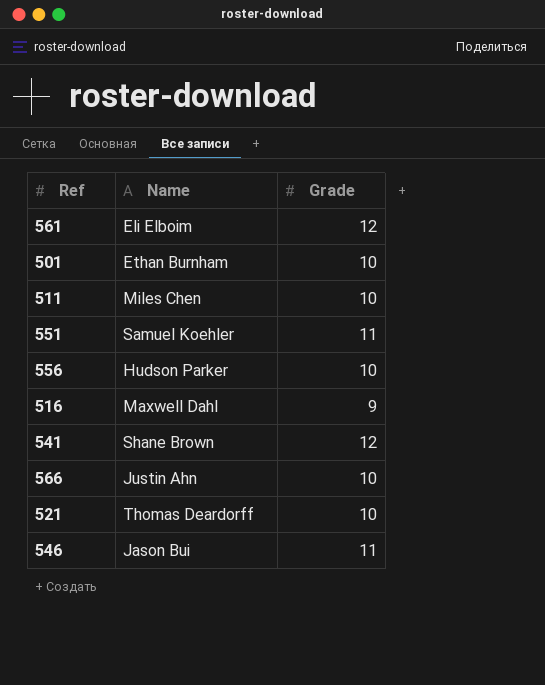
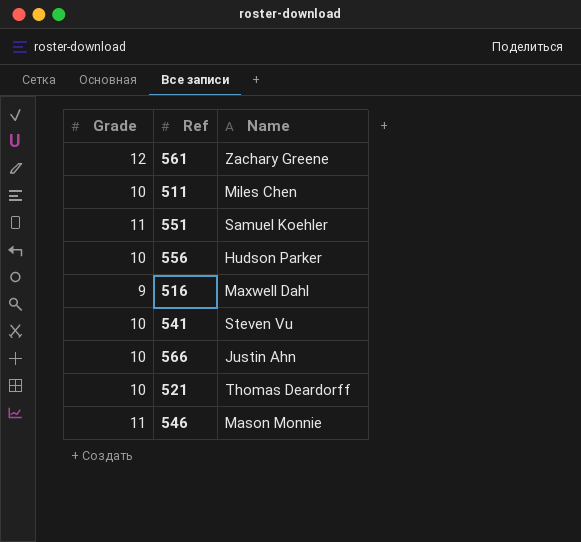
column Grade | position: 3 -> 1
row 501: Ethan Burnham | 10 -> none
561 | Name: Eli Elboim -> Zachary Greene
541 | Grade: 12 -> 10
541 | Name: Shane Brown -> Steven Vu
546 | Name: Jason Bui -> Mason Monnie

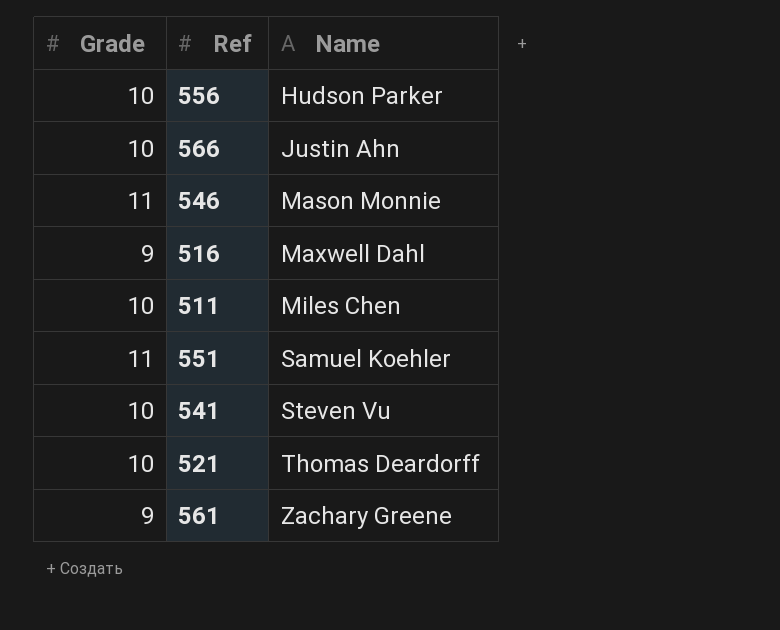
row order: none -> Name ascending
561 | Grade: 12 -> 9

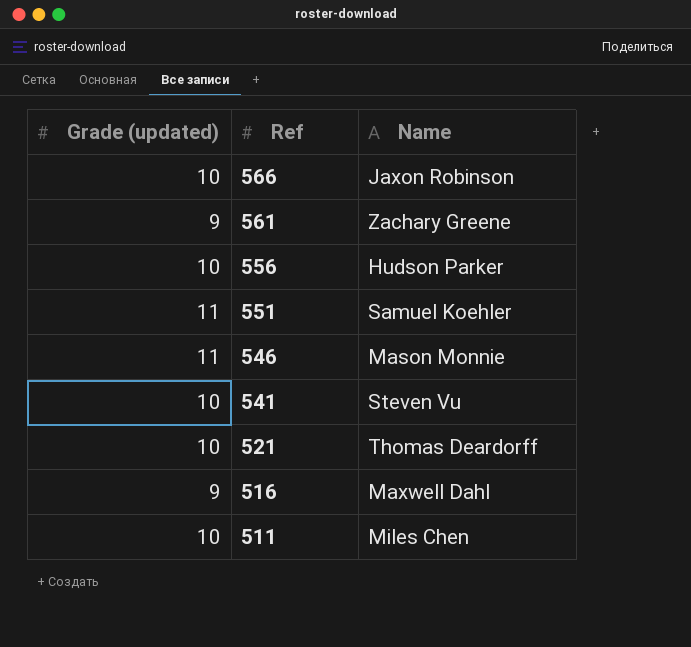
row order: Name ascending -> Ref descending
column name: Grade -> Grade (updated)
566 | Name: Justin Ahn -> Jaxon Robinson

